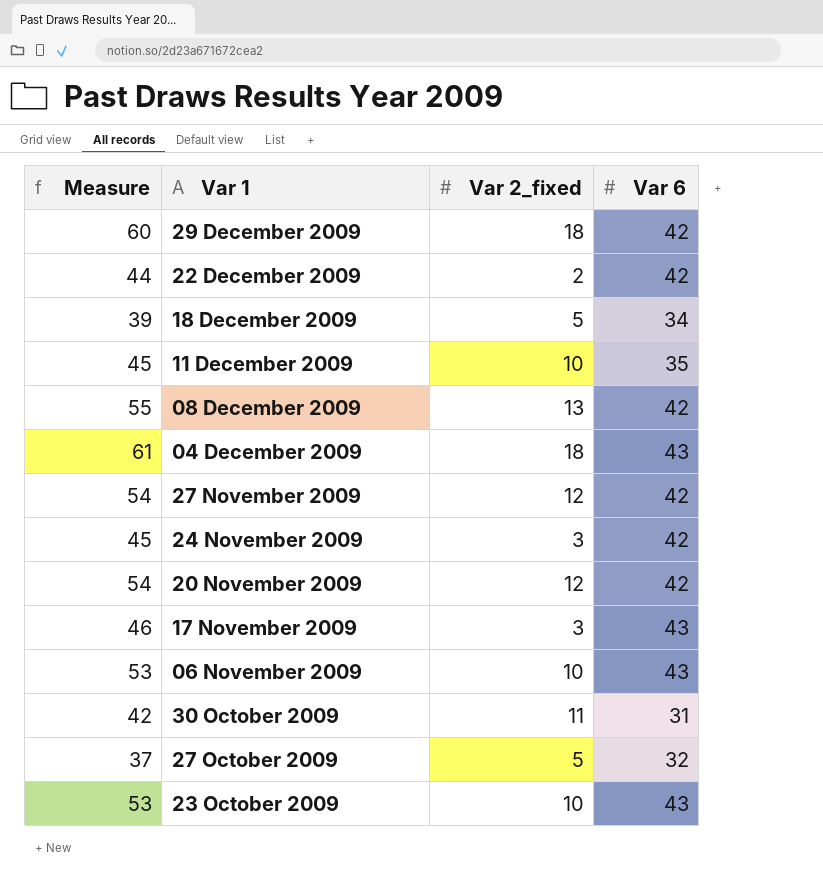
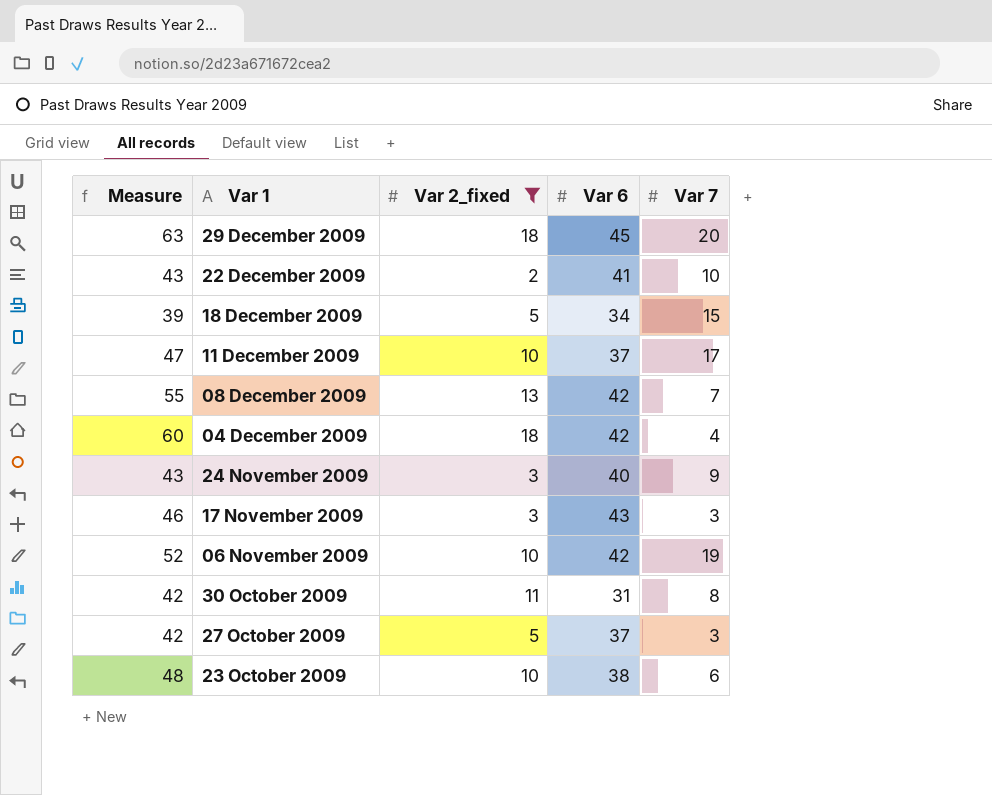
filter: none -> Var 2_fixed != 12
column Var 7 | position: none -> 5
29 December 2009 | Measure: 60 -> 63
29 December 2009 | Var 6: 42 -> 45
22 December 2009 | Measure: 44 -> 43
22 December 2009 | Var 6: 42 -> 41
11 December 2009 | Measure: 45 -> 47
11 December 2009 | Var 6: 35 -> 37
04 December 2009 | Measure: 61 -> 60
04 December 2009 | Var 6: 43 -> 42
24 November 2009 | Measure: 45 -> 43
24 November 2009 | Var 6: 42 -> 40
06 November 2009 | Measure: 53 -> 52
06 November 2009 | Var 6: 43 -> 42
27 October 2009 | Measure: 37 -> 42
27 October 2009 | Var 6: 32 -> 37
23 October 2009 | Measure: 53 -> 48
23 October 2009 | Var 6: 43 -> 38

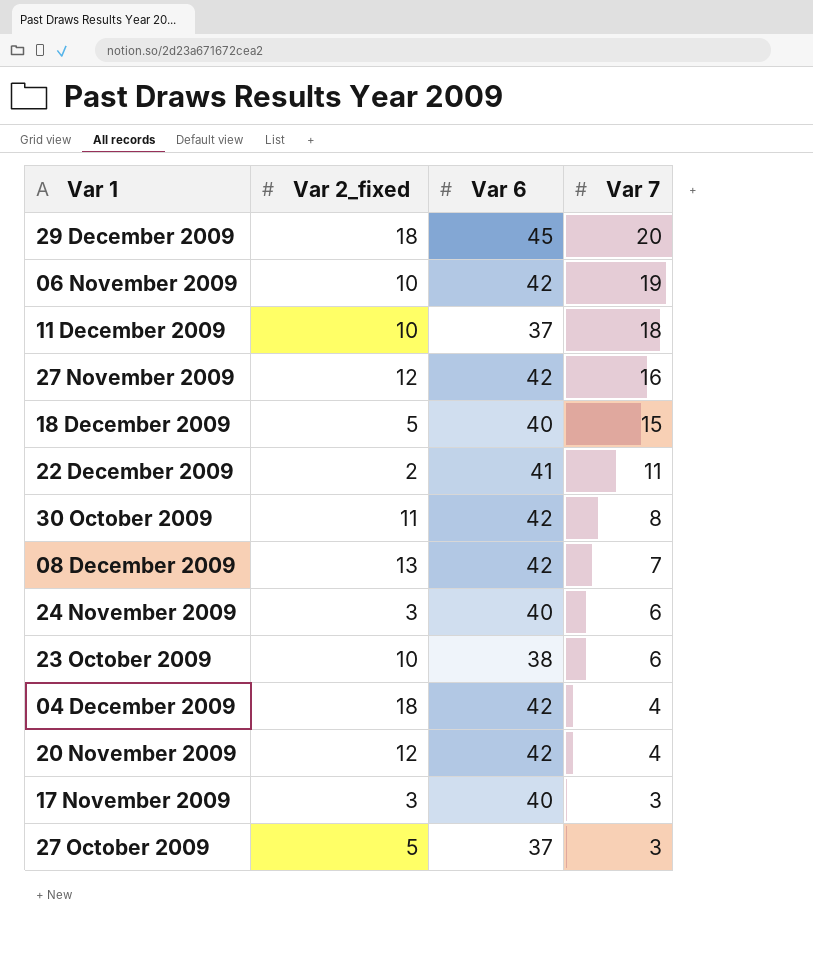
filter: Var 2_fixed != 12 -> none
row order: Var 1 descending -> Var 7 descending
column Measure | formula: [Var 2_fixed] + [Var 6] -> none
11 December 2009 | Var 7: 17 -> 18
18 December 2009 | Var 6: 34 -> 40
22 December 2009 | Var 7: 10 -> 11
30 October 2009 | Var 6: 31 -> 42
24 November 2009 | Var 7: 9 -> 6
17 November 2009 | Var 6: 43 -> 40

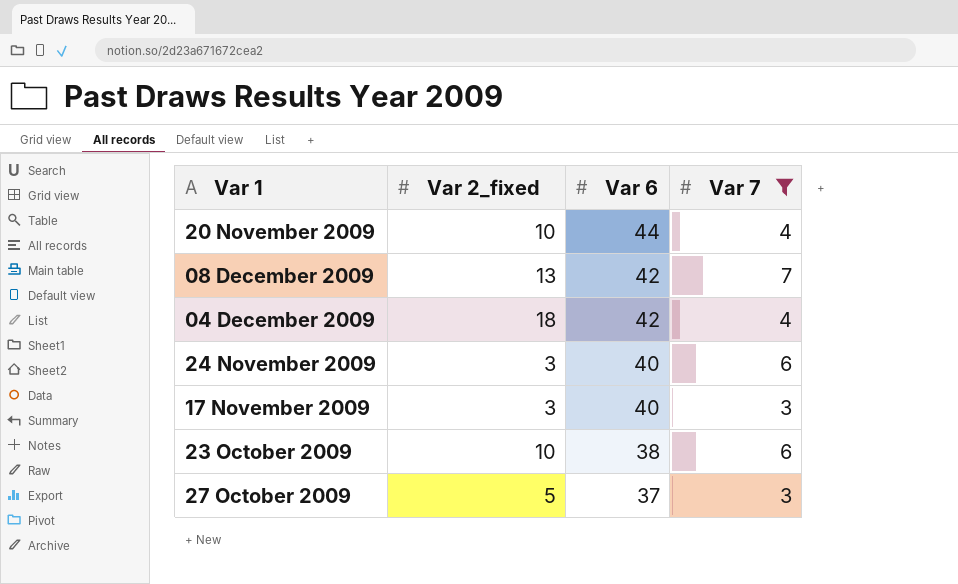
filter: none -> Var 7 <= 7
row order: Var 7 descending -> Var 6 descending
20 November 2009 | Var 2_fixed: 12 -> 10
20 November 2009 | Var 6: 42 -> 44

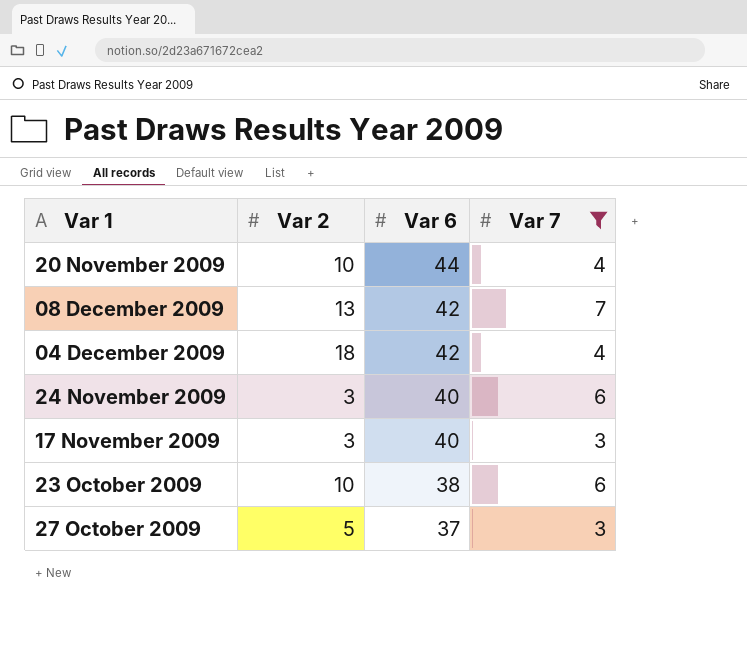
column name: Var 2_fixed -> Var 2

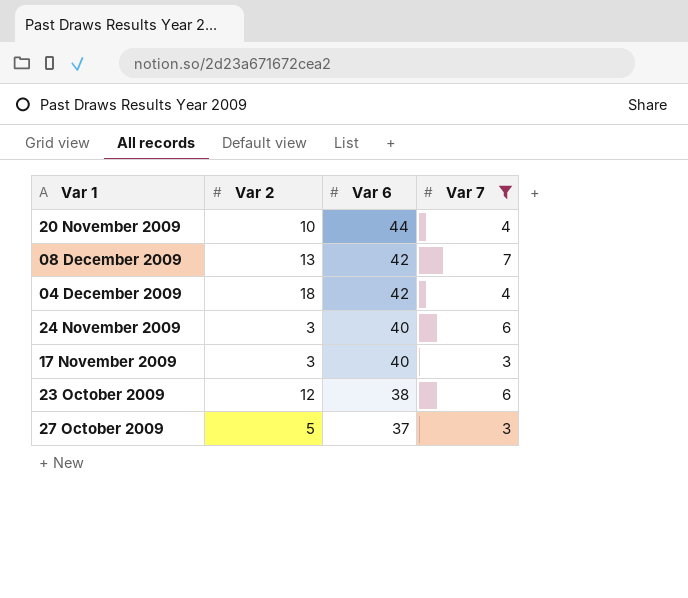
23 October 2009 | Var 2: 10 -> 12

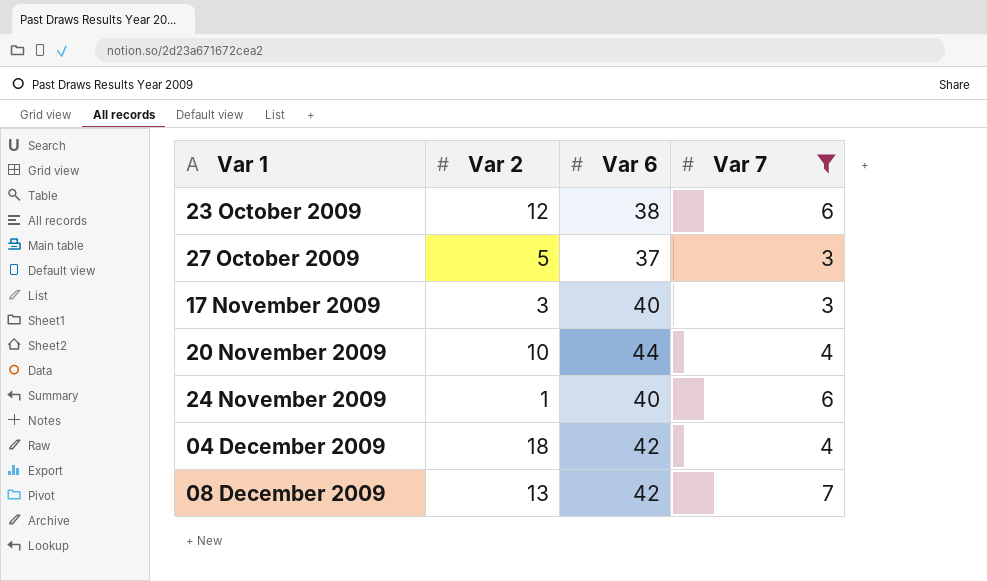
row order: Var 6 descending -> Var 1 ascending
24 November 2009 | Var 2: 3 -> 1

